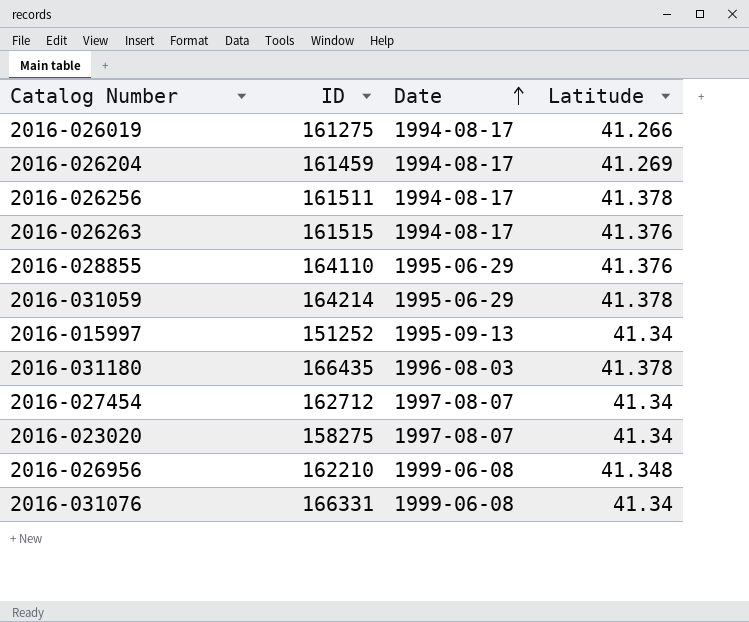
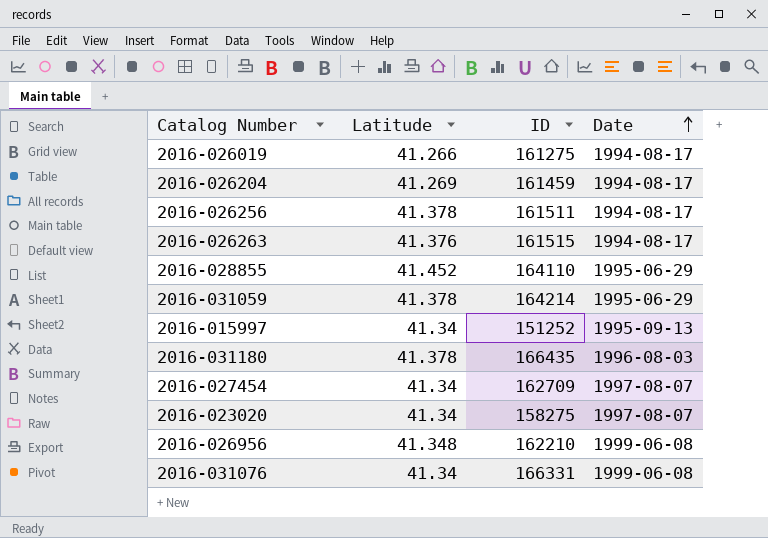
column Latitude | position: 4 -> 2
2016-028855 | Latitude: 41.376 -> 41.452
2016-027454 | ID: 162712 -> 162709

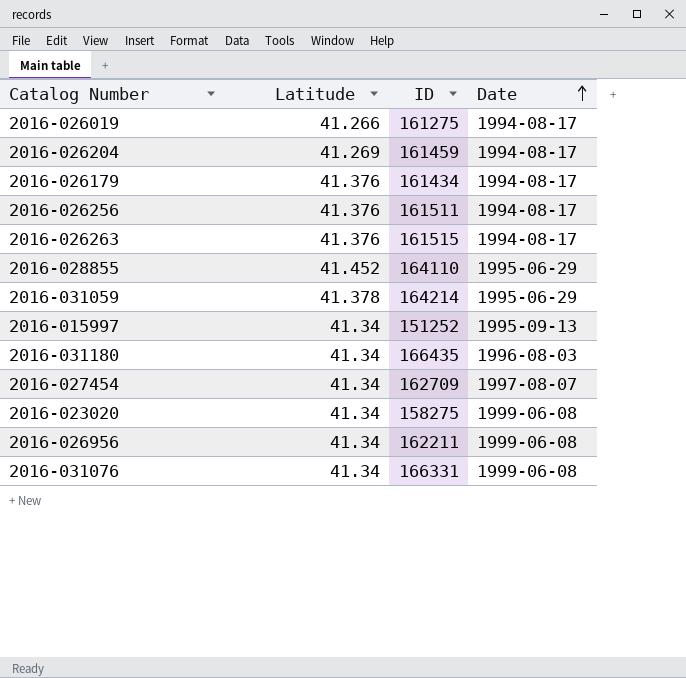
row 2016-026179: none -> 41.376 | 161434 | 1994-08-17
2016-026256 | Latitude: 41.378 -> 41.376
2016-031180 | Latitude: 41.378 -> 41.34
2016-023020 | Date: 1997-08-07 -> 1999-06-08
2016-026956 | Latitude: 41.348 -> 41.34
2016-026956 | ID: 162210 -> 162211

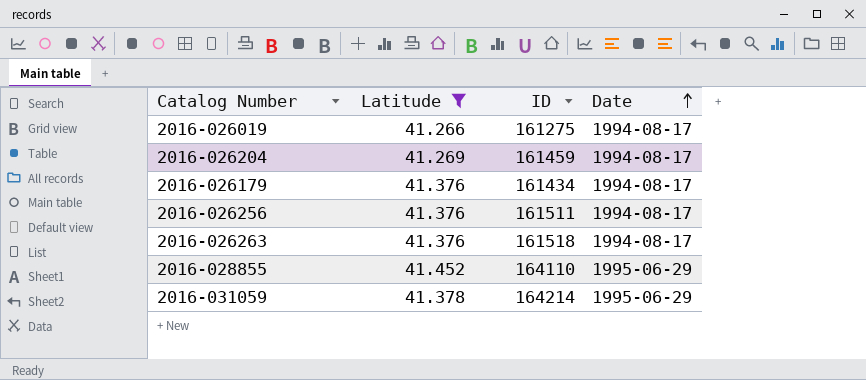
filter: none -> Latitude != 41.34
2016-026263 | ID: 161515 -> 161518

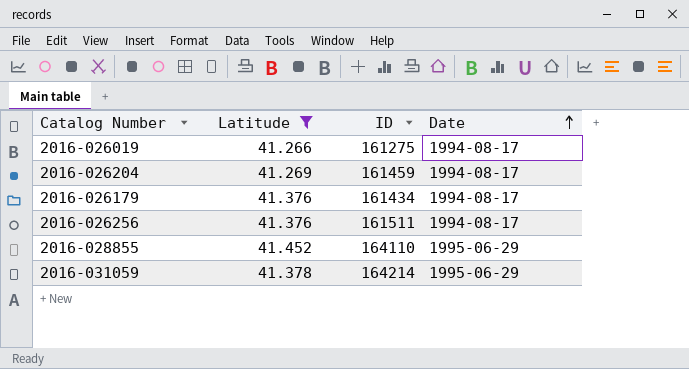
row 2016-026263: 41.376 | 161518 | 1994-08-17 -> none

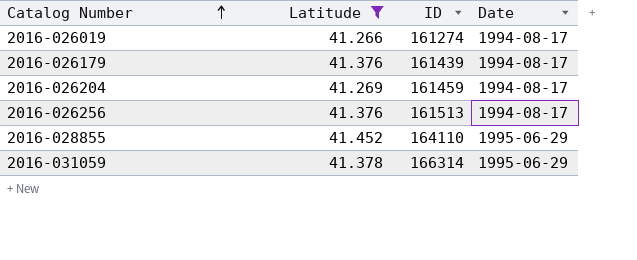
row order: Date ascending -> Catalog Number ascending
2016-026019 | ID: 161275 -> 161274
2016-026179 | ID: 161434 -> 161439
2016-026256 | ID: 161511 -> 161513
2016-031059 | ID: 164214 -> 166314

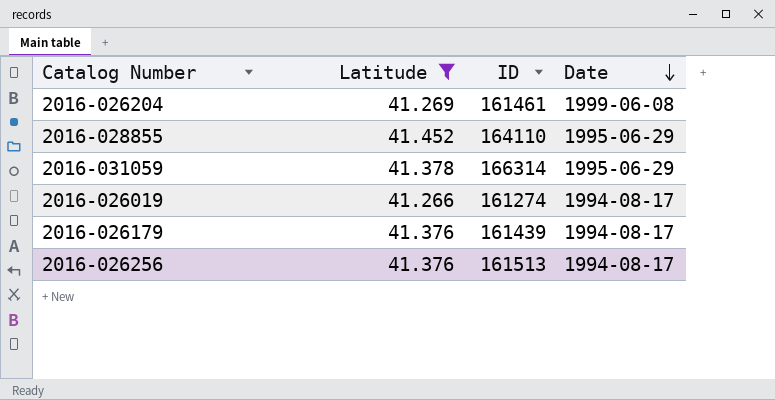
row order: Catalog Number ascending -> Date descending
2016-026204 | ID: 161459 -> 161461
2016-026204 | Date: 1994-08-17 -> 1999-06-08

